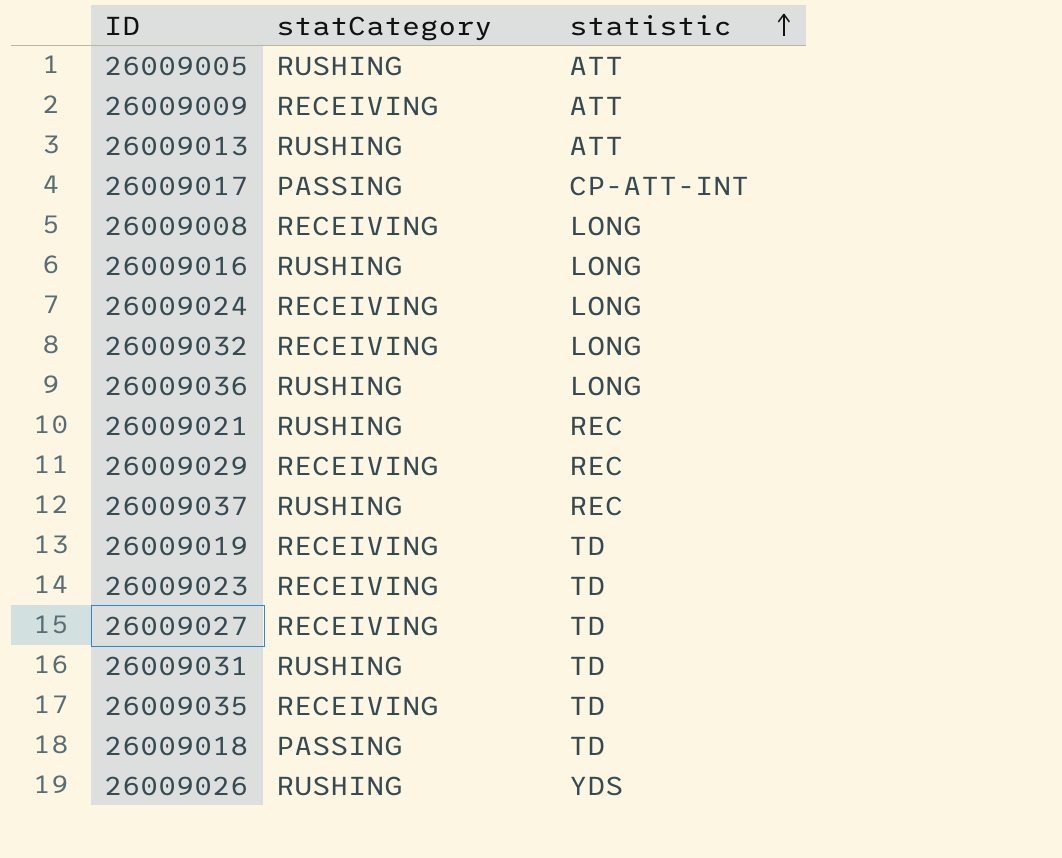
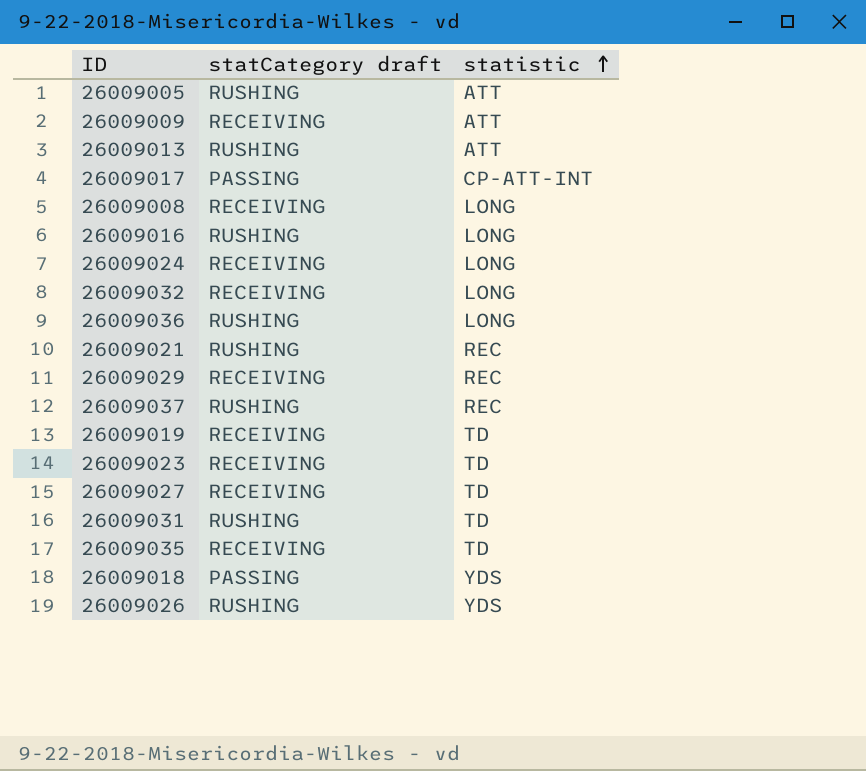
column name: statCategory -> statCategory draft
26009018 | statistic: TD -> YDS

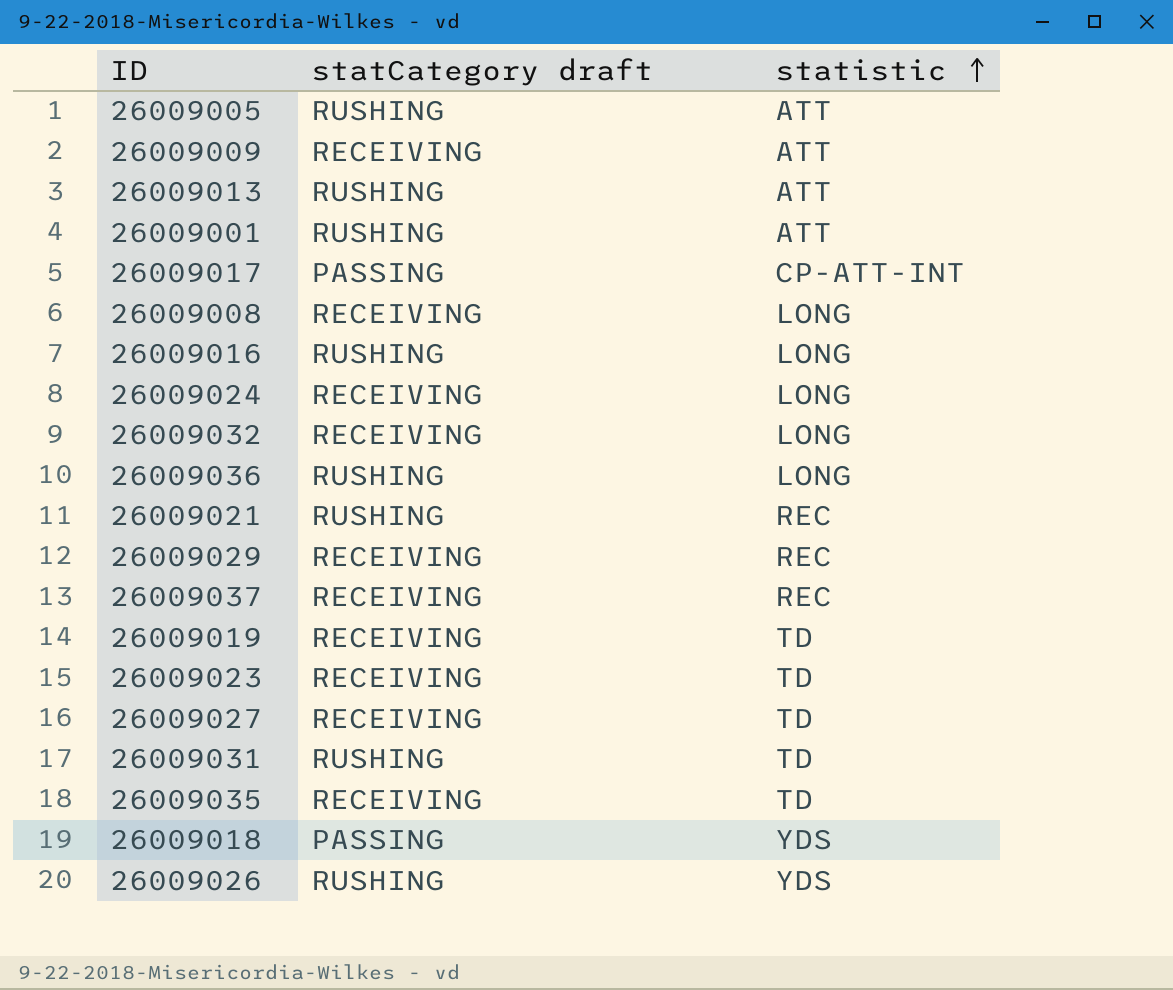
row 26009001: none -> RUSHING | ATT
26009037 | statCategory draft: RUSHING -> RECEIVING

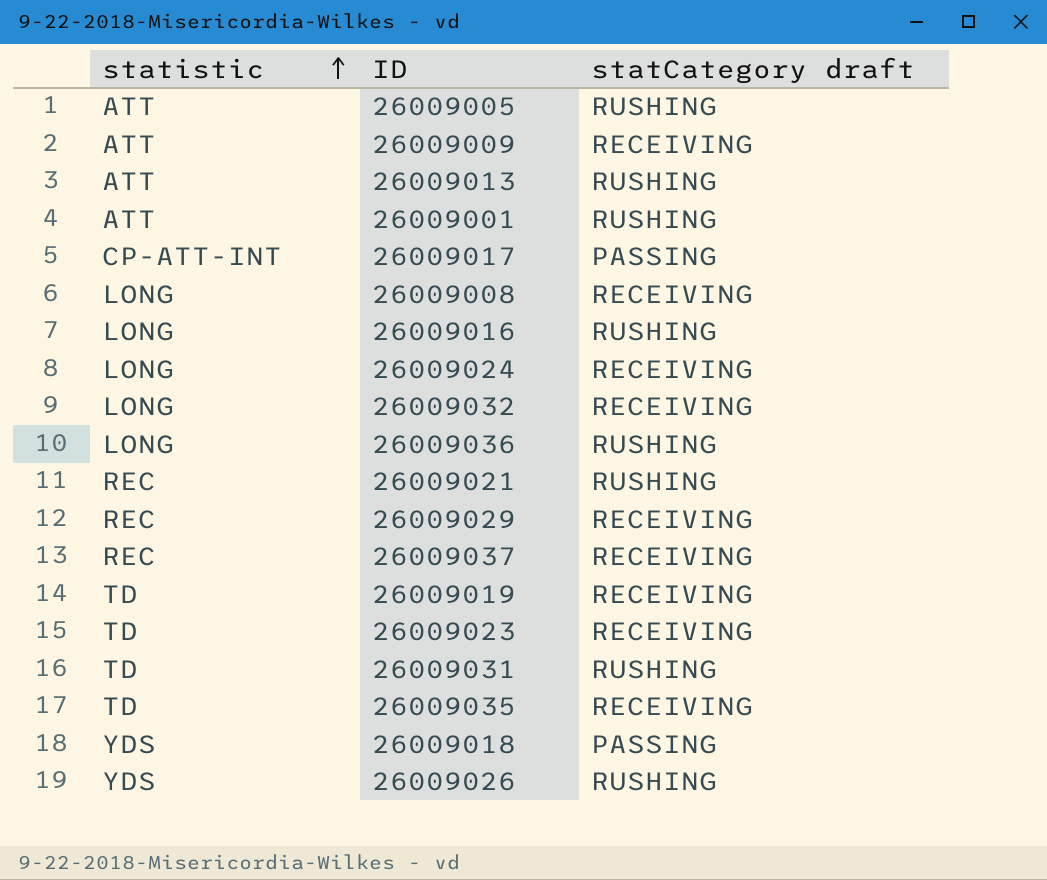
column statistic | position: 3 -> 1
row 26009027: RECEIVING | TD -> none

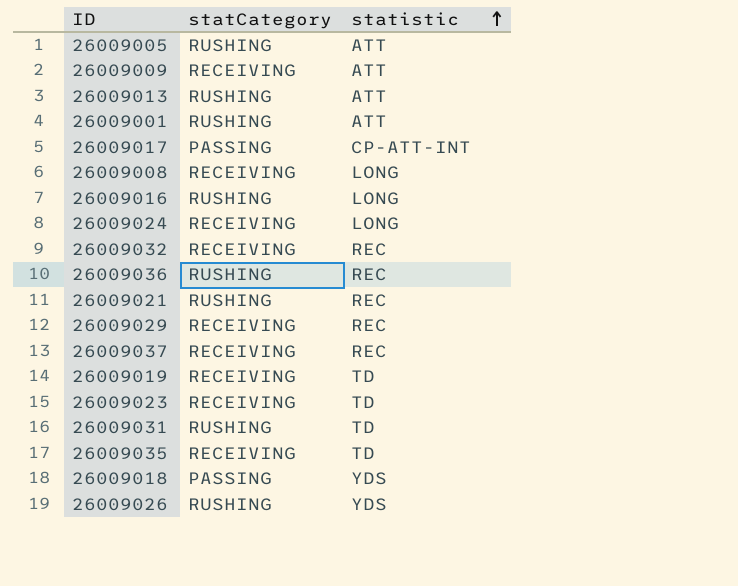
column name: statCategory draft -> statCategory
column statistic | position: 1 -> 3
26009032 | statistic: LONG -> REC
26009036 | statistic: LONG -> REC

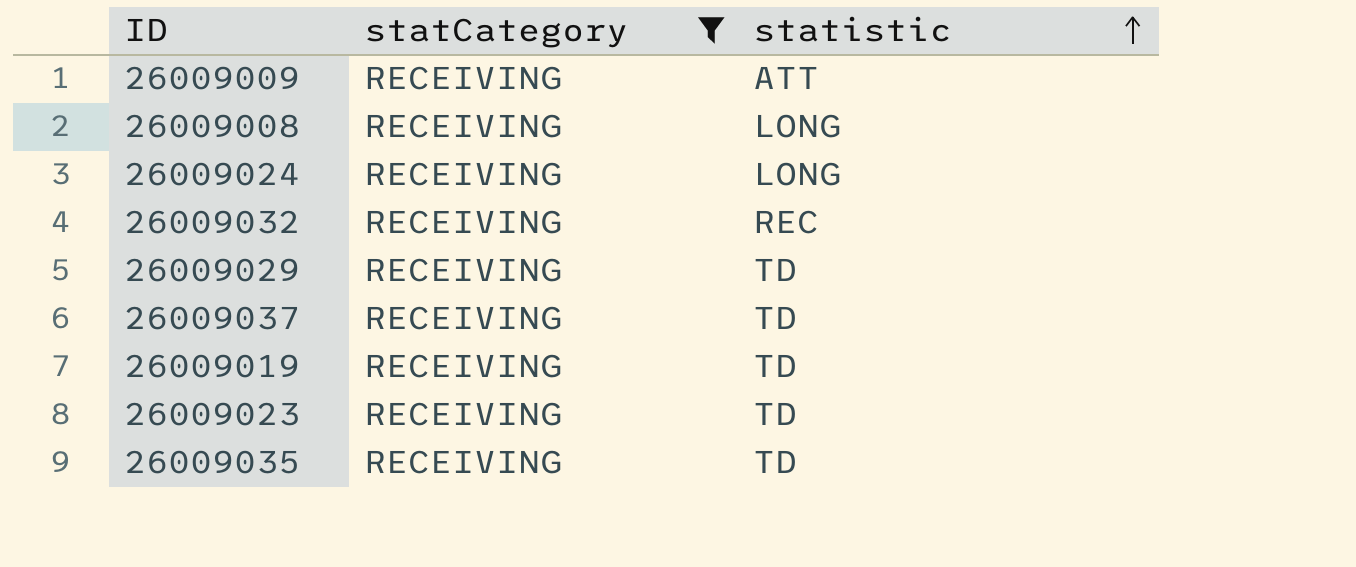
filter: none -> statCategory = RECEIVING
26009029 | statistic: REC -> TD
26009037 | statistic: REC -> TD

